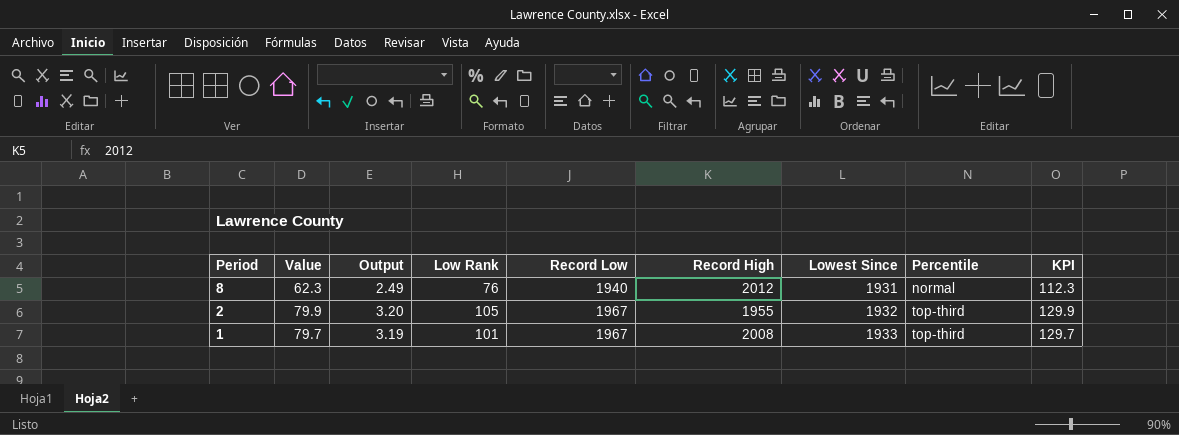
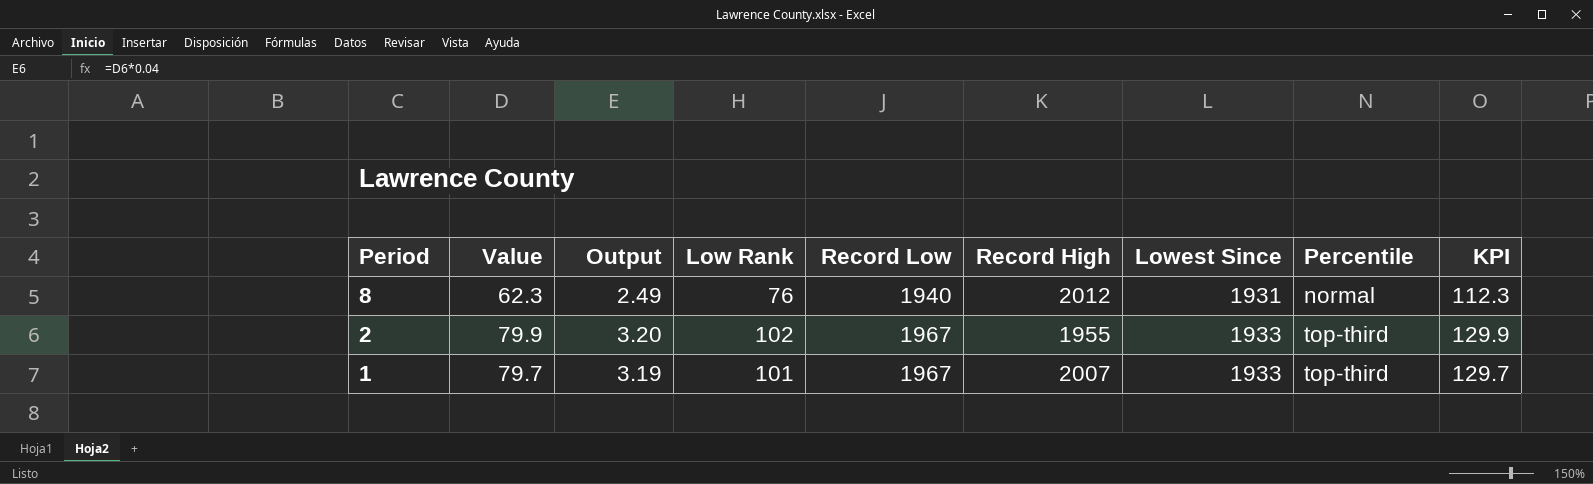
2 | Low Rank: 105 -> 102
2 | Lowest Since: 1932 -> 1933
1 | Record High: 2008 -> 2007

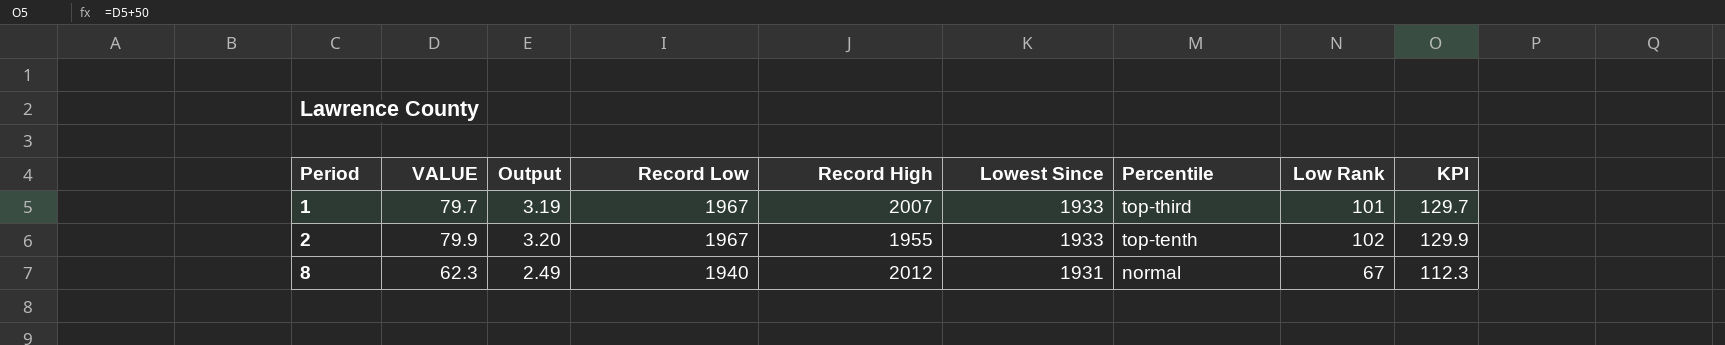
row order: Period descending -> Period ascending
column name: Value -> VALUE
column Low Rank | position: 4 -> 8
2 | Percentile: top-third -> top-tenth
8 | Low Rank: 76 -> 67

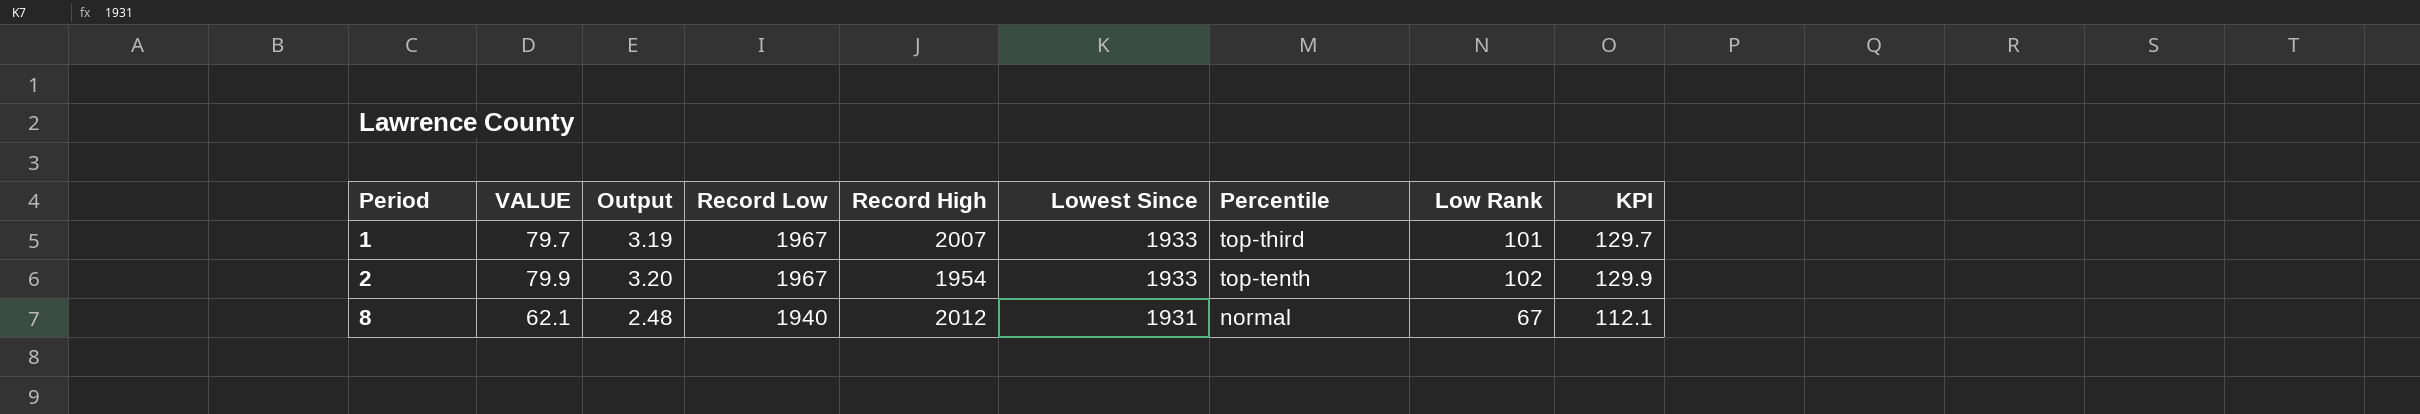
2 | Record High: 1955 -> 1954
8 | VALUE: 62.3 -> 62.1
8 | Output: 2.49 -> 2.48
8 | KPI: 112.3 -> 112.1

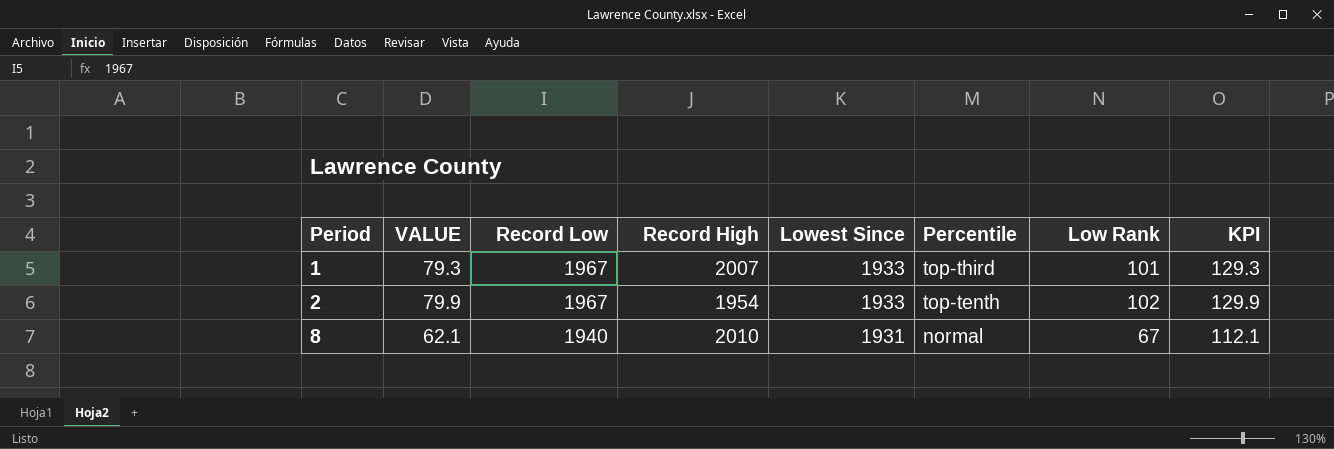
column Output | formula: [VALUE] * 0.04 -> none
1 | VALUE: 79.7 -> 79.3
1 | KPI: 129.7 -> 129.3
8 | Record High: 2012 -> 2010

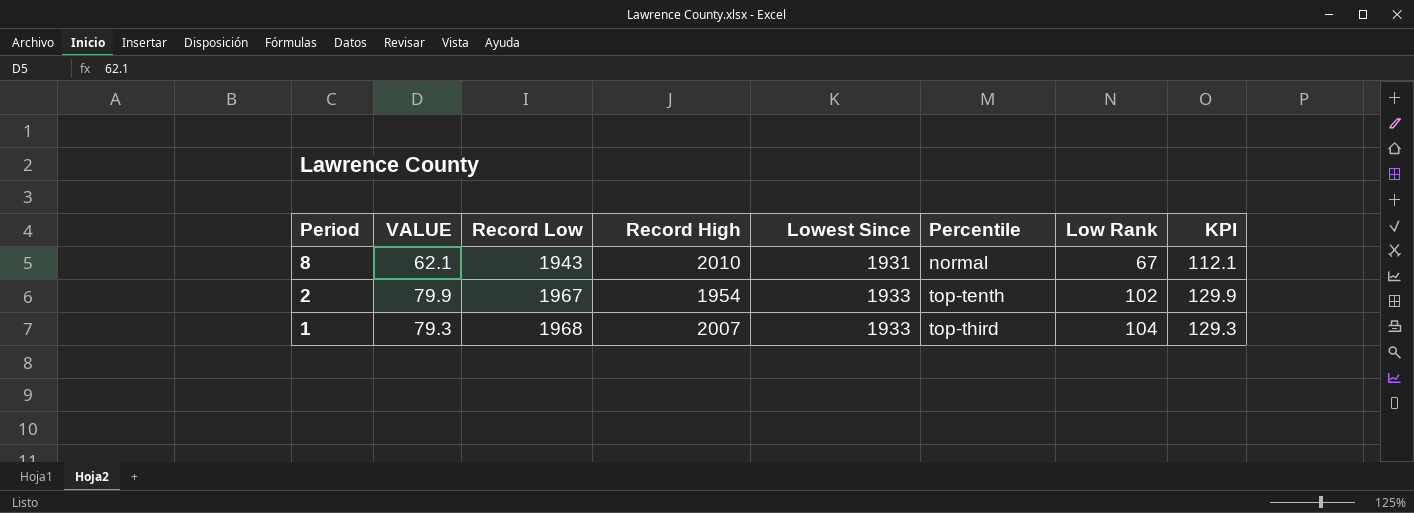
row order: Period ascending -> Period descending
8 | Record Low: 1940 -> 1943
1 | Record Low: 1967 -> 1968
1 | Low Rank: 101 -> 104

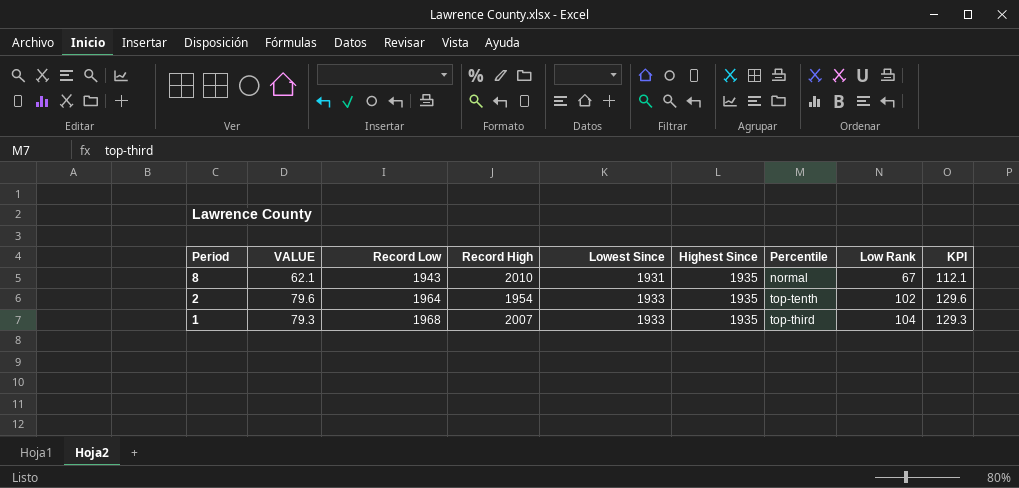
column Highest Since | position: none -> 6
2 | VALUE: 79.9 -> 79.6
2 | Record Low: 1967 -> 1964
2 | KPI: 129.9 -> 129.6

